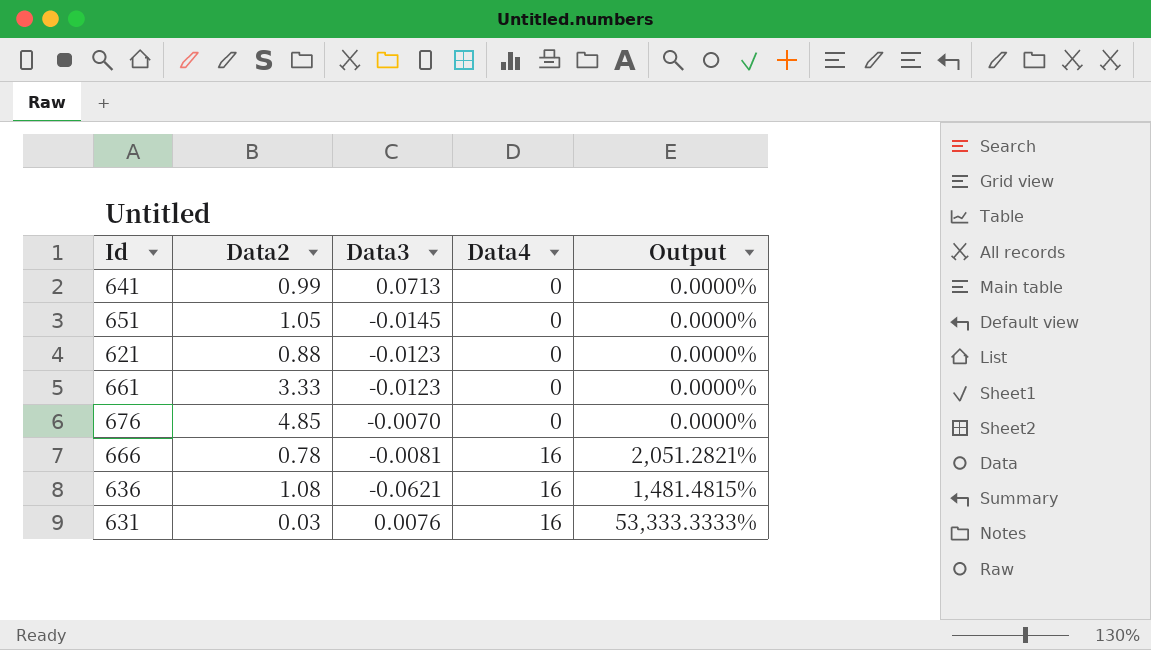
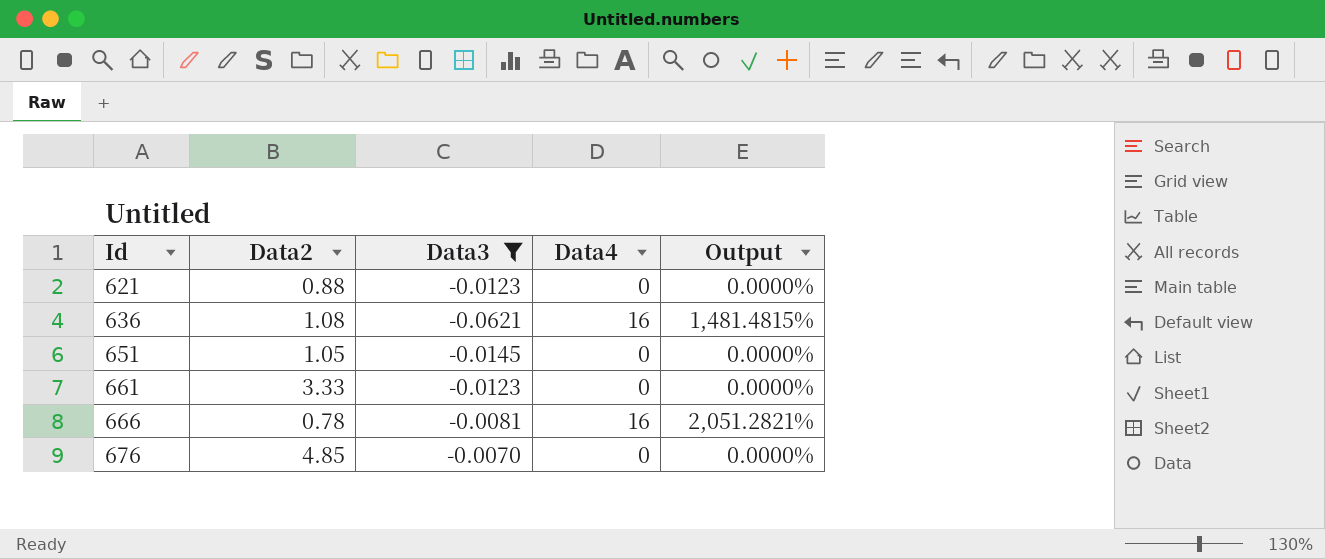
filter: none -> Data3 <= -0.0070
row order: Data4 ascending -> Id ascending

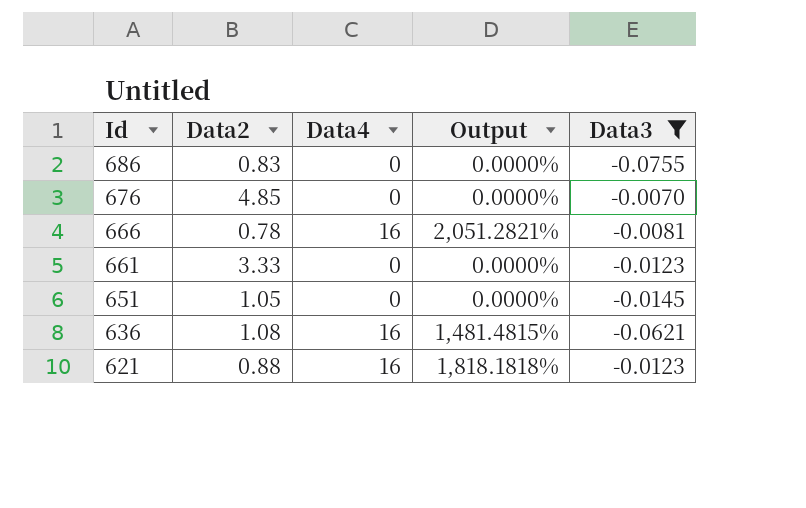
row order: Id ascending -> Id descending
column Data3 | position: 3 -> 5
row 686: none -> 0.83 | 0 | 0.0000% | -0.0755
621 | Data4: 0 -> 16
621 | Output: 0.0000% -> 1,818.1818%

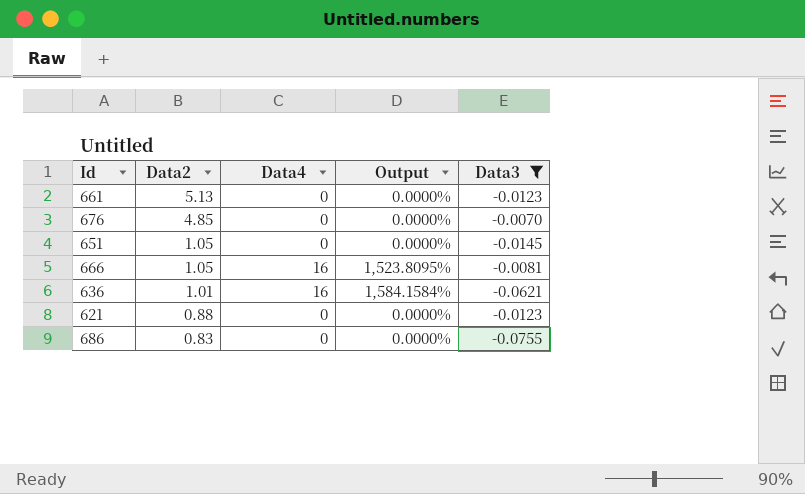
row order: Id descending -> Data2 descending
661 | Data2: 3.33 -> 5.13
666 | Data2: 0.78 -> 1.05
666 | Output: 2,051.2821% -> 1,523.8095%
636 | Data2: 1.08 -> 1.01
636 | Output: 1,481.4815% -> 1,584.1584%
621 | Data4: 16 -> 0
621 | Output: 1,818.1818% -> 0.0000%

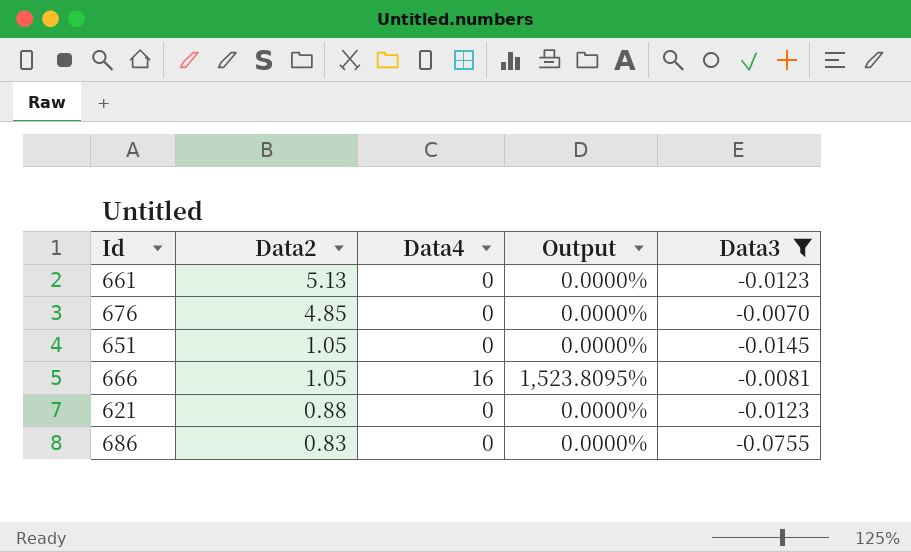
row 636: 1.01 | 16 | 1,584.1584% | -0.0621 -> none

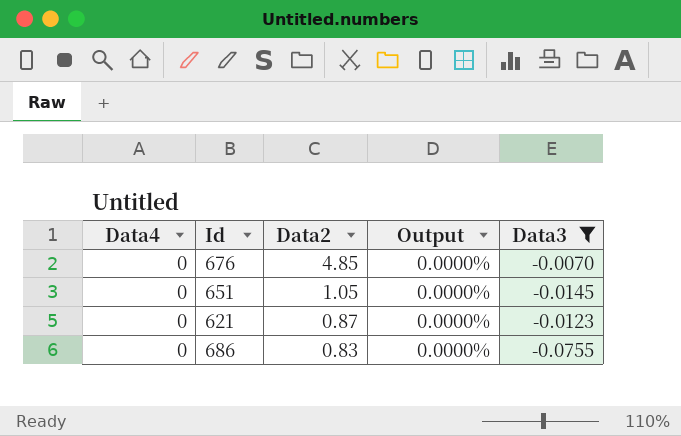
column Data4 | position: 3 -> 1
row 661: 5.13 | 0 | 0.0000% | -0.0123 -> none
row 666: 1.05 | 16 | 1,523.8095% | -0.0081 -> none
621 | Data2: 0.88 -> 0.87

